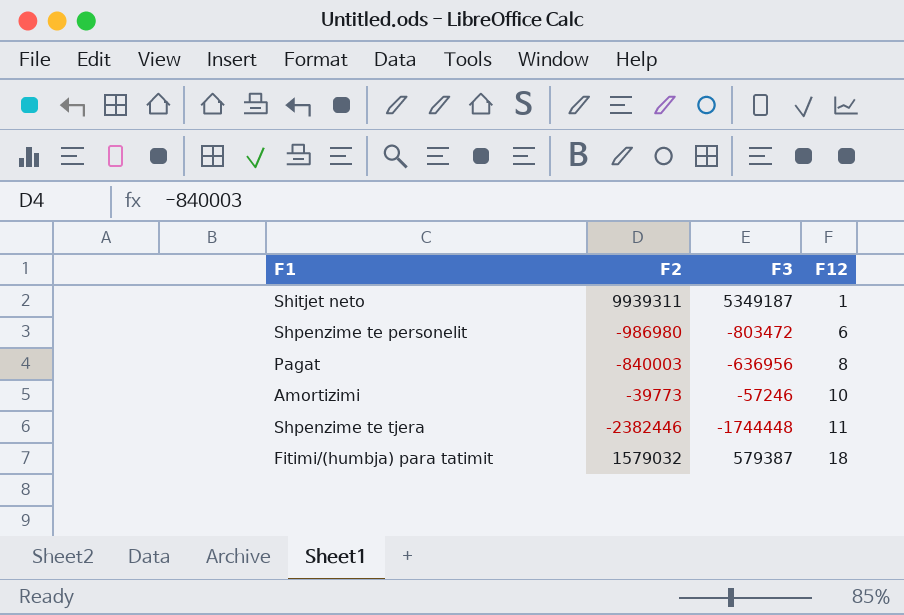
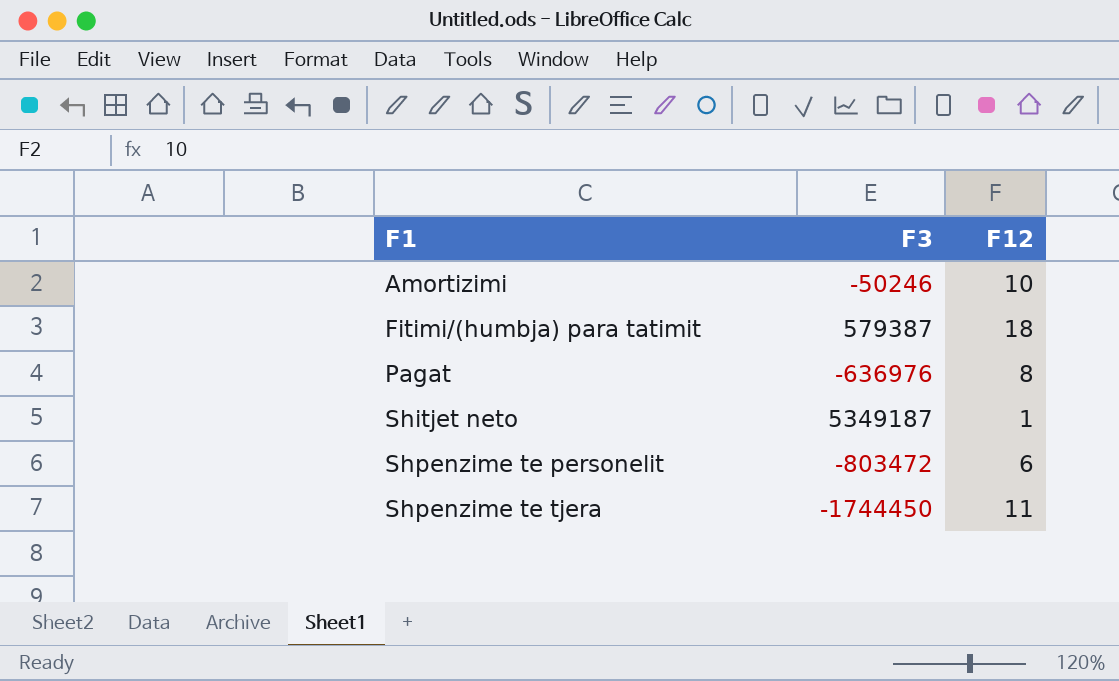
row order: F12 ascending -> F1 ascending
column F2 | position: 2 -> none
Amortizimi | F3: -57246 -> -50246
Pagat | F3: -636956 -> -636976
Shpenzime te tjera | F3: -1744448 -> -1744450

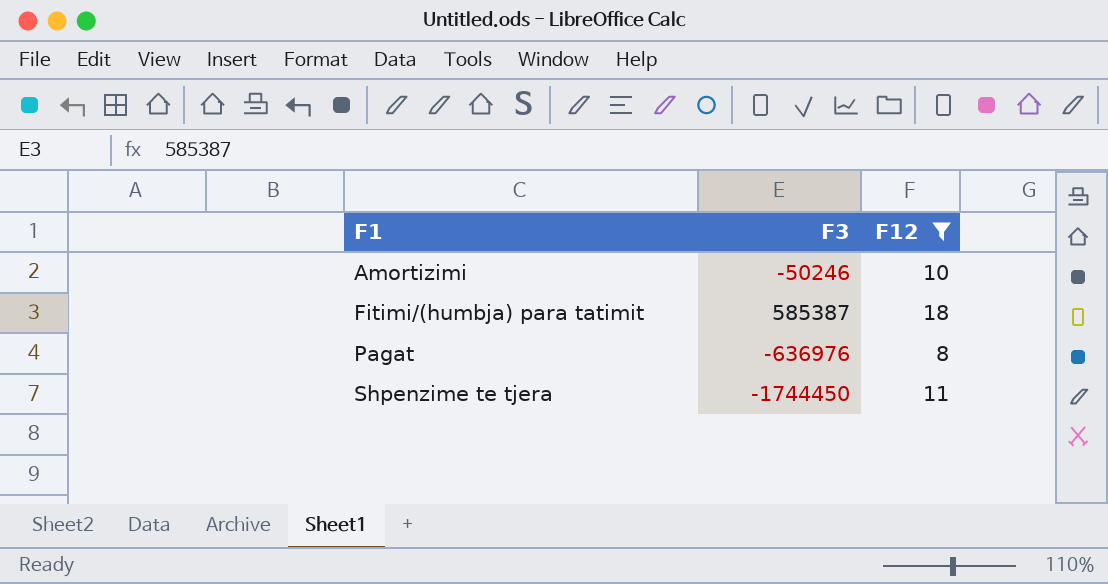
filter: none -> F12 >= 8
Fitimi/(humbja) para tatimit | F3: 579387 -> 585387

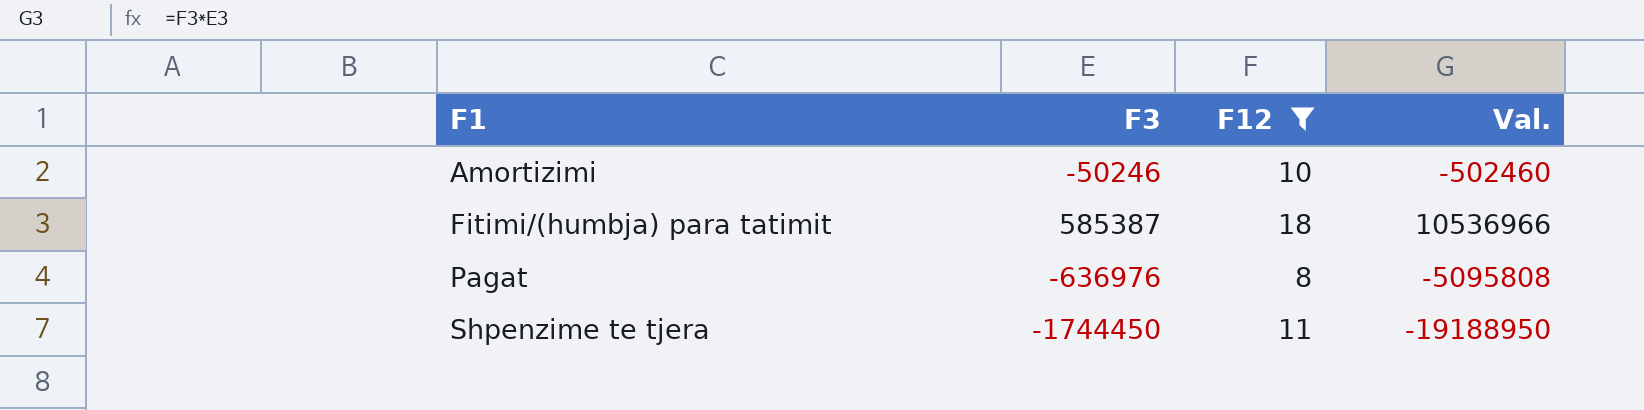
column Val. | formula: none -> [F3] * [F12]

